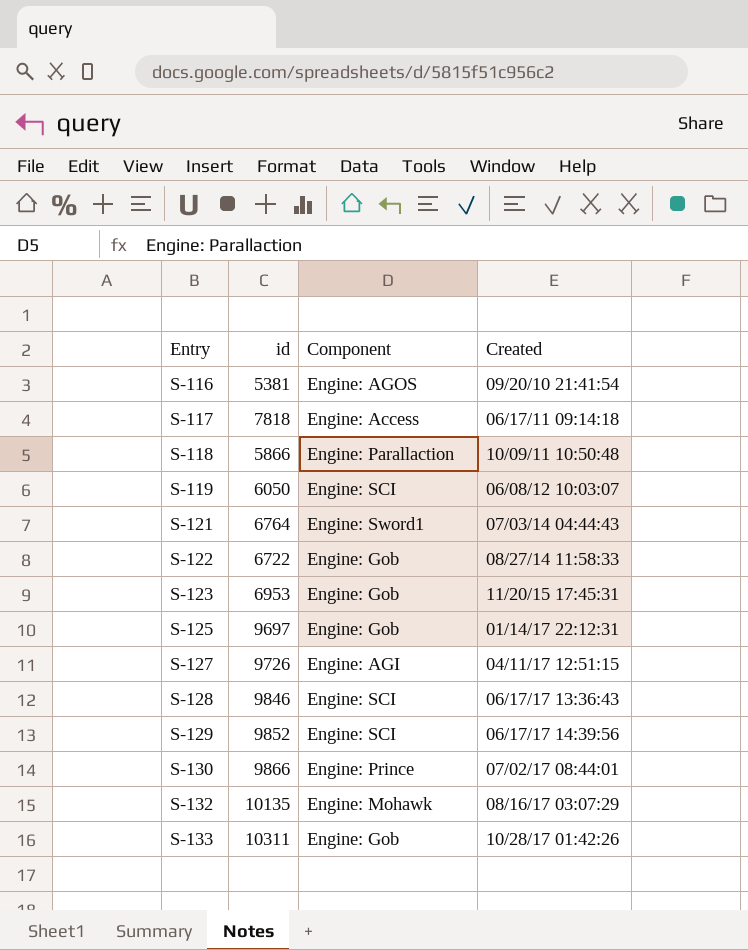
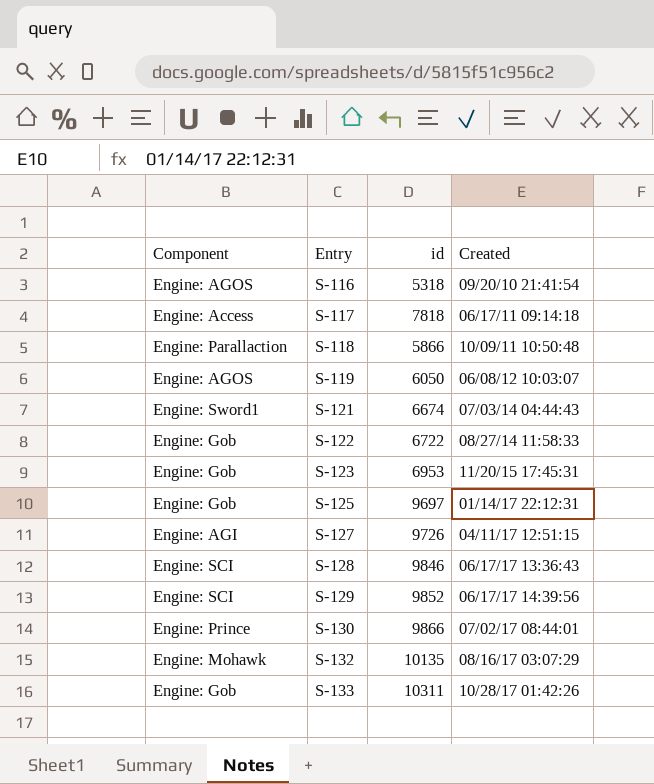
column Component | position: 3 -> 1
S-116 | id: 5381 -> 5318
S-119 | Component: Engine: SCI -> Engine: AGOS
S-121 | id: 6764 -> 6674

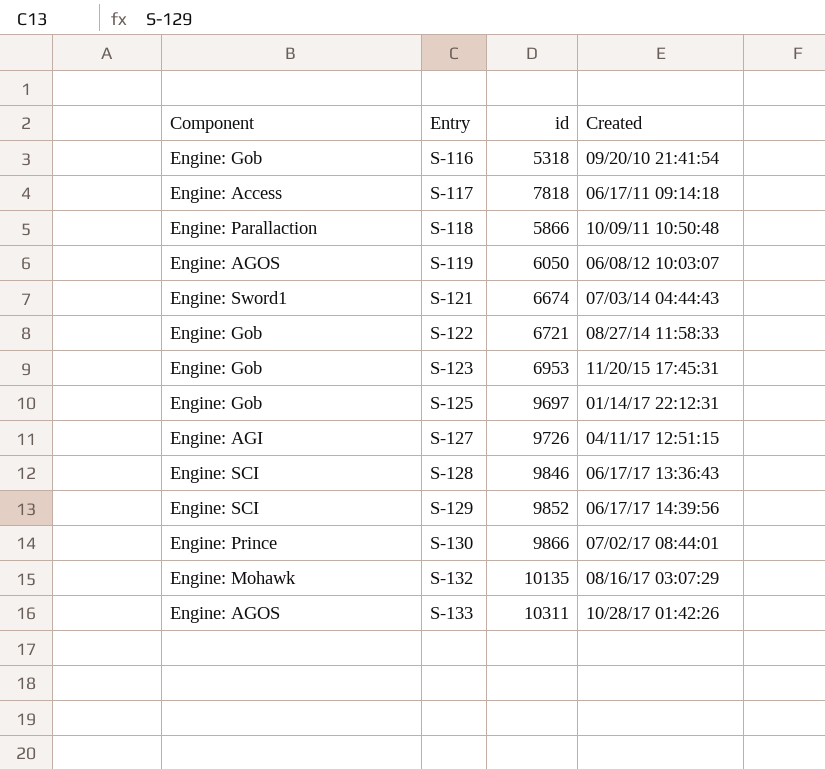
S-116 | Component: Engine: AGOS -> Engine: Gob
S-122 | id: 6722 -> 6721
S-133 | Component: Engine: Gob -> Engine: AGOS

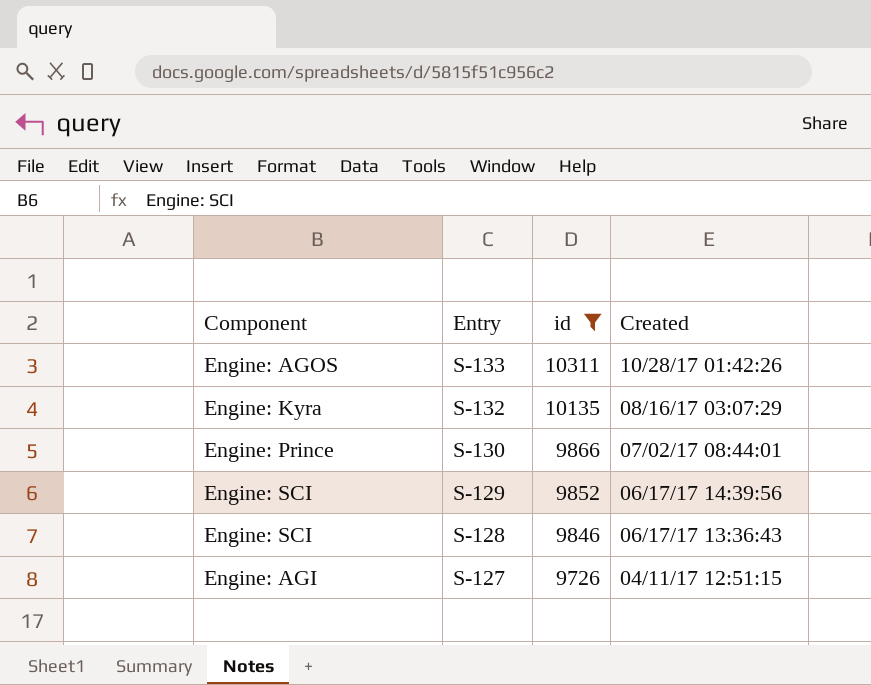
filter: none -> id >= 9726
row order: Entry ascending -> Entry descending
S-132 | Component: Engine: Mohawk -> Engine: Kyra

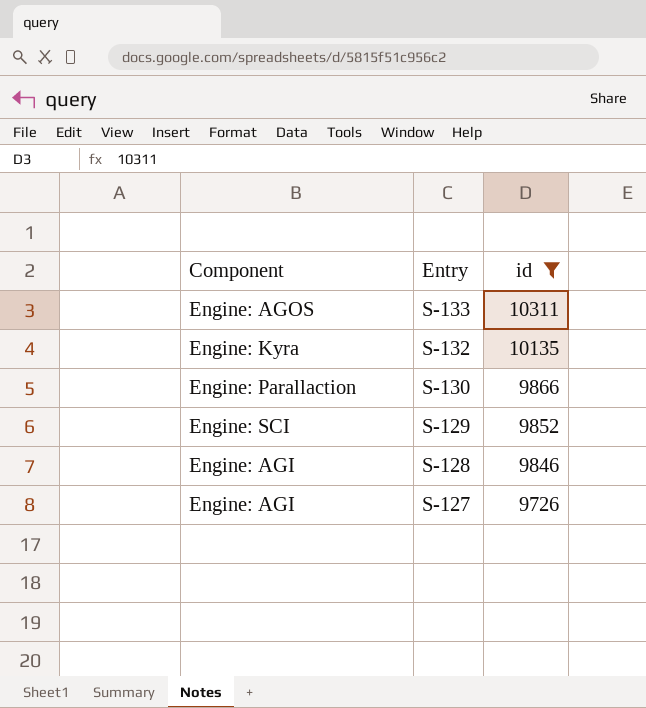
column Created | position: 4 -> none
S-130 | Component: Engine: Prince -> Engine: Parallaction
S-128 | Component: Engine: SCI -> Engine: AGI

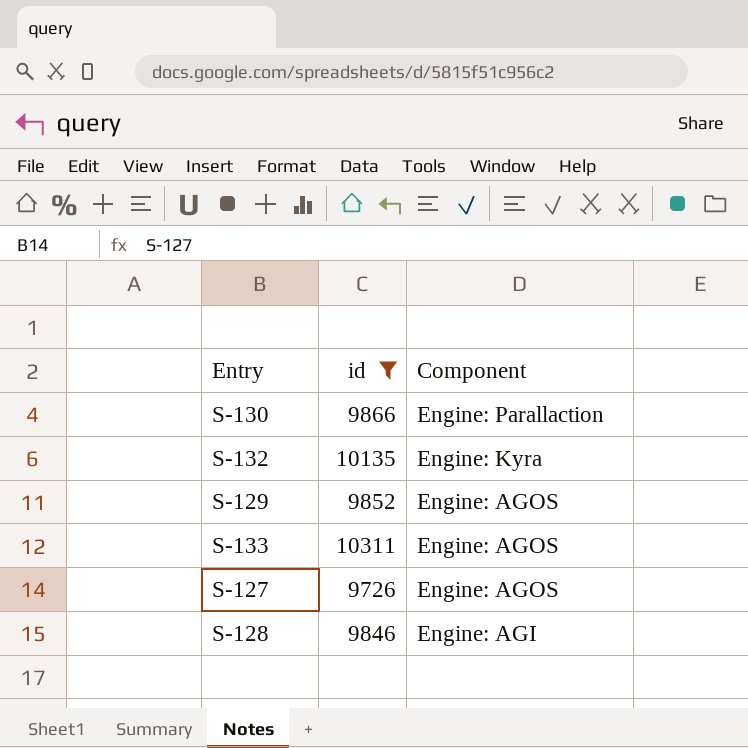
row order: Entry descending -> Component descending
column Component | position: 1 -> 3
S-129 | Component: Engine: SCI -> Engine: AGOS
S-127 | Component: Engine: AGI -> Engine: AGOS

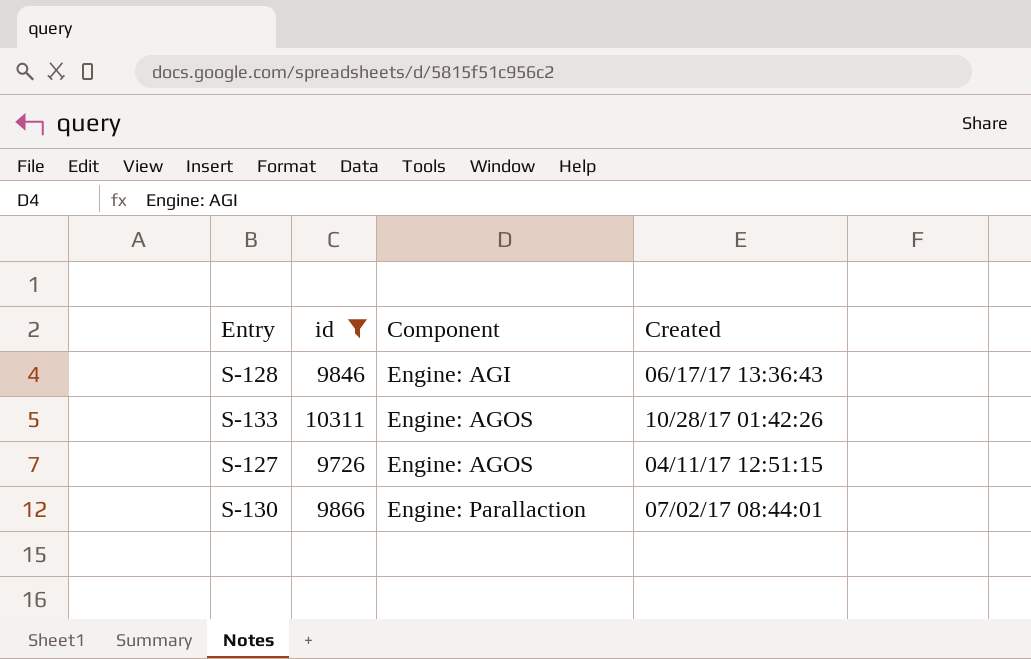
row order: Component descending -> Component ascending
column Created | position: none -> 4
row S-132: 10135 | Engine: Kyra -> none
row S-129: 9852 | Engine: AGOS -> none

